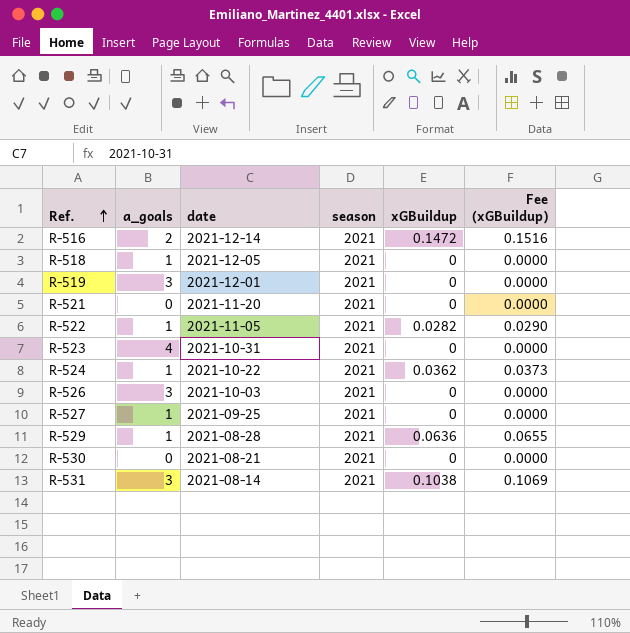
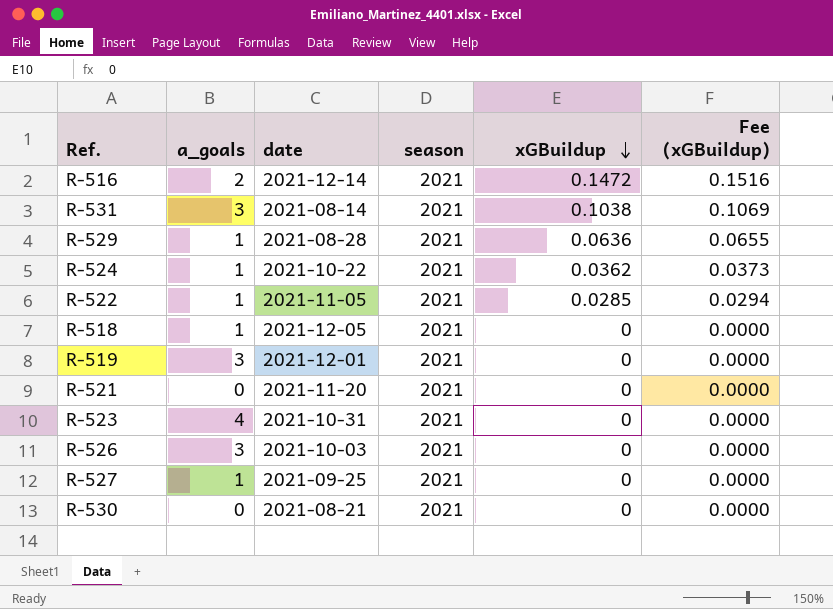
row order: Ref. ascending -> xGBuildup descending
R-522 | xGBuildup: 0.0282 -> 0.0285
R-522 | Fee (xGBuildup): 0.0290 -> 0.0294

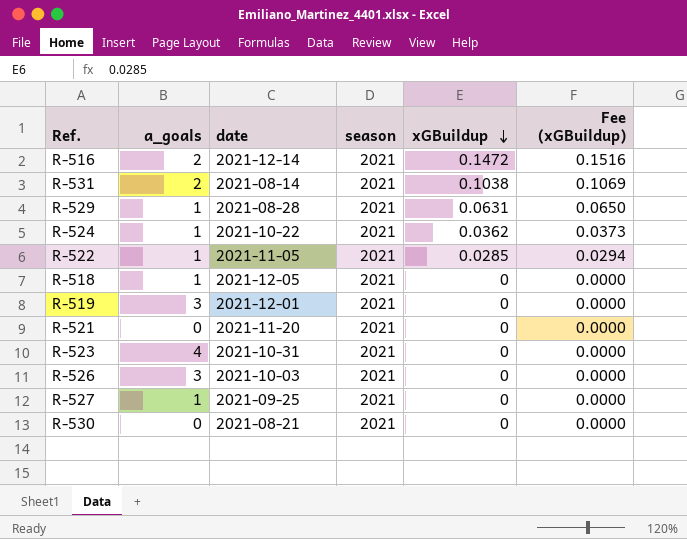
R-531 | a_goals: 3 -> 2
R-529 | xGBuildup: 0.0636 -> 0.0631
R-529 | Fee (xGBuildup): 0.0655 -> 0.0650

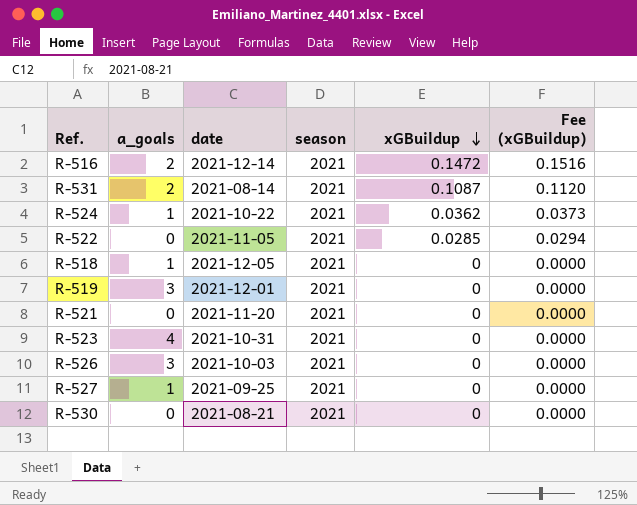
row R-529: 1 | 2021-08-28 | 2021 | 0.0631 | 0.0650 -> none
R-531 | xGBuildup: 0.1038 -> 0.1087
R-531 | Fee (xGBuildup): 0.1069 -> 0.1120
R-522 | a_goals: 1 -> 0

